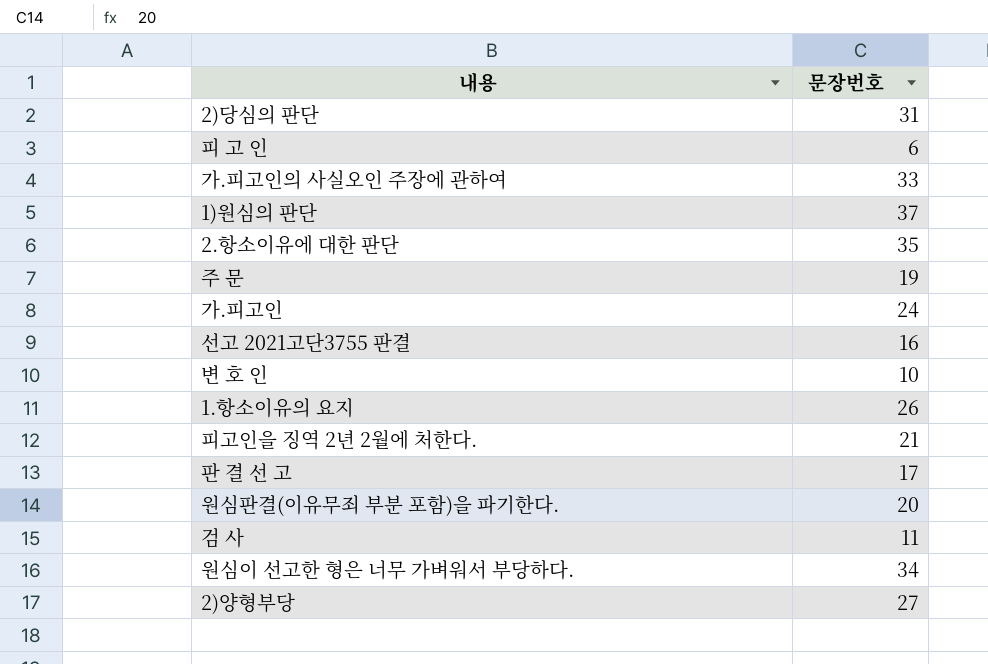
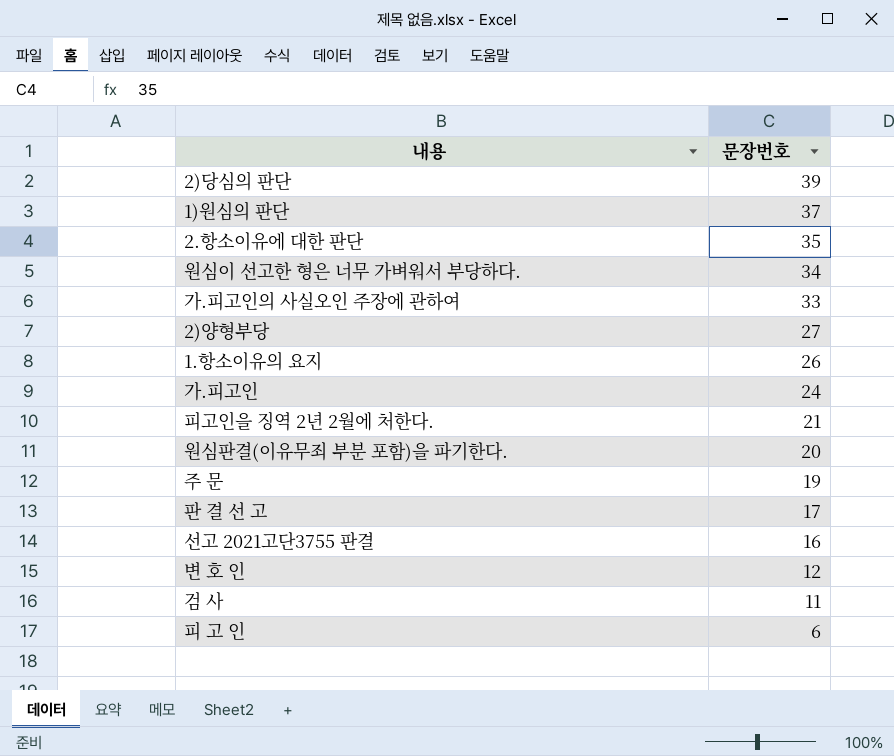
row order: none -> 문장번호 descending
2)당심의 판단 | 문장번호: 31 -> 39
변 호 인 | 문장번호: 10 -> 12

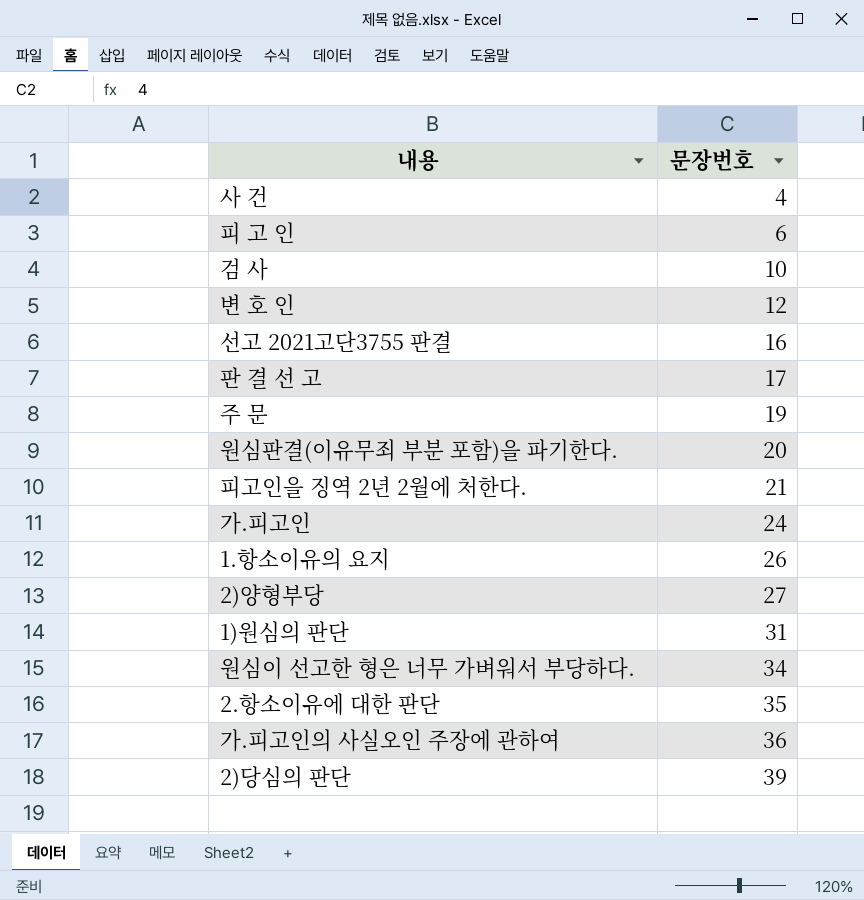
row order: 문장번호 descending -> 문장번호 ascending
row 사 건: none -> 4
검 사 | 문장번호: 11 -> 10
1)원심의 판단 | 문장번호: 37 -> 31
가.피고인의 사실오인 주장에 관하여 | 문장번호: 33 -> 36

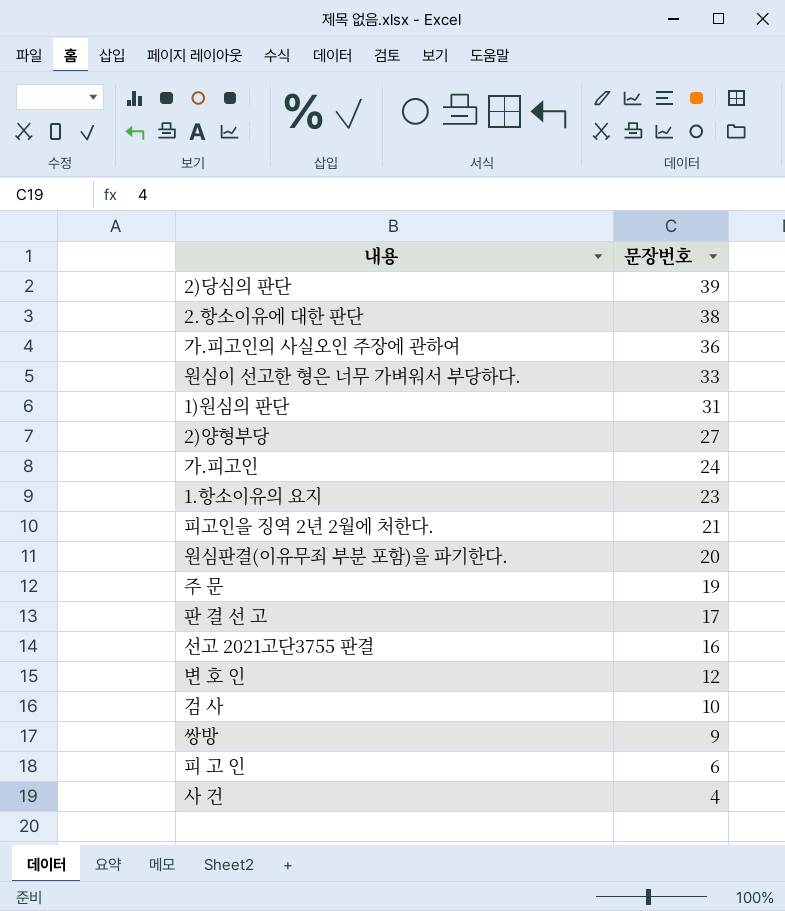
row order: 문장번호 ascending -> 문장번호 descending
2.항소이유에 대한 판단 | 문장번호: 35 -> 38
원심이 선고한 형은 너무 가벼워서 부당하다. | 문장번호: 34 -> 33
1.항소이유의 요지 | 문장번호: 26 -> 23
row 쌍방: none -> 9

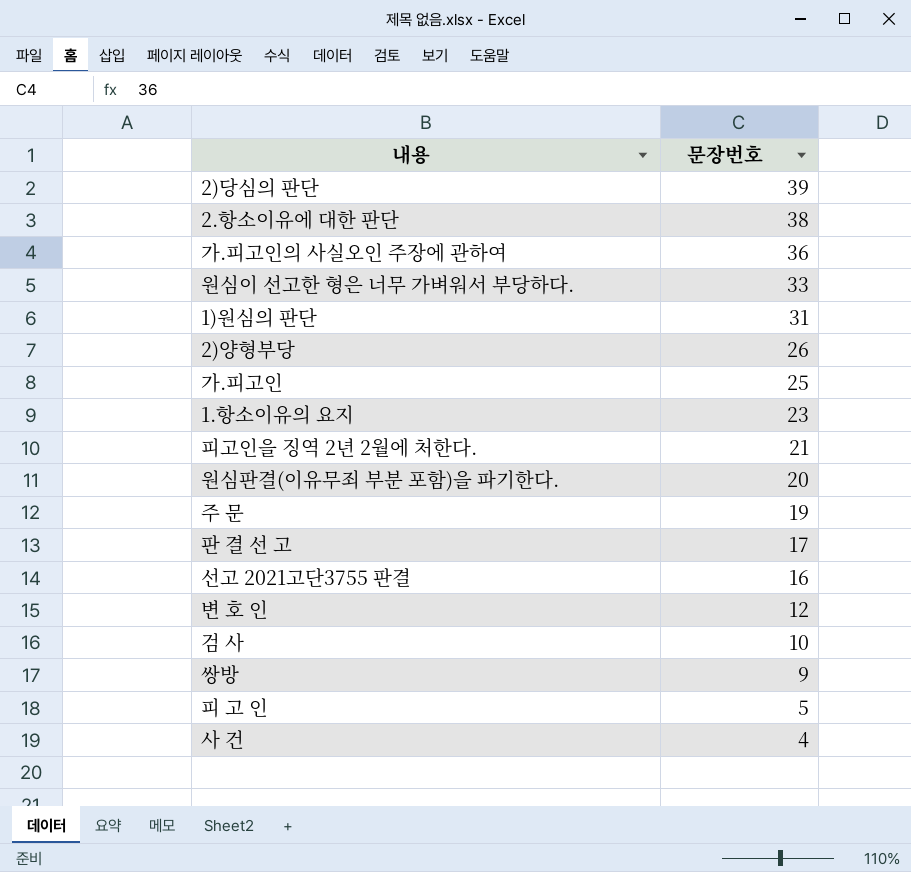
2)양형부당 | 문장번호: 27 -> 26
가.피고인 | 문장번호: 24 -> 25
피 고 인 | 문장번호: 6 -> 5

